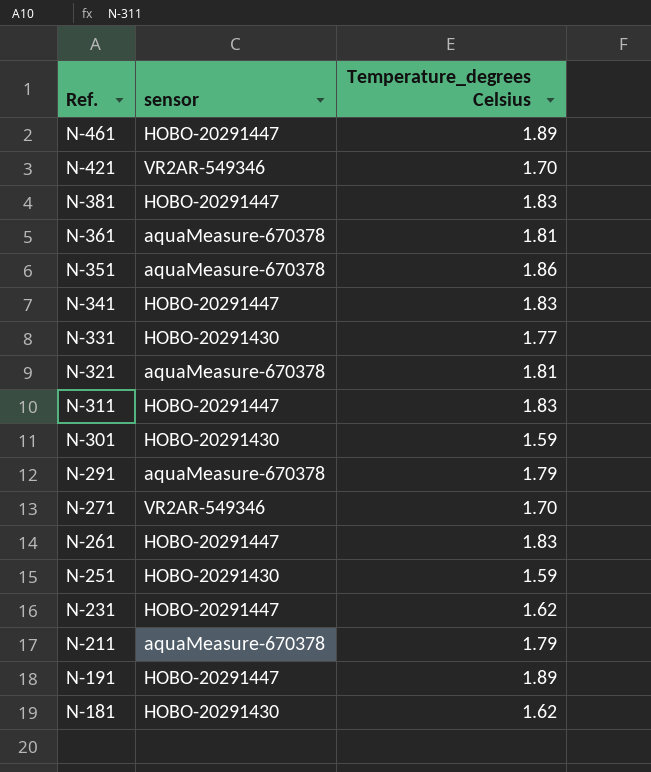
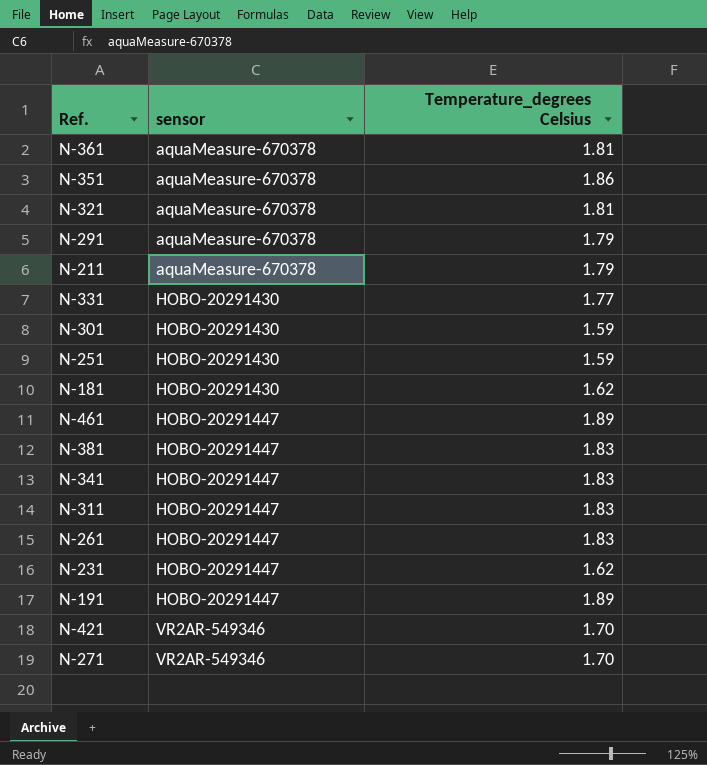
row order: Ref. descending -> sensor ascending

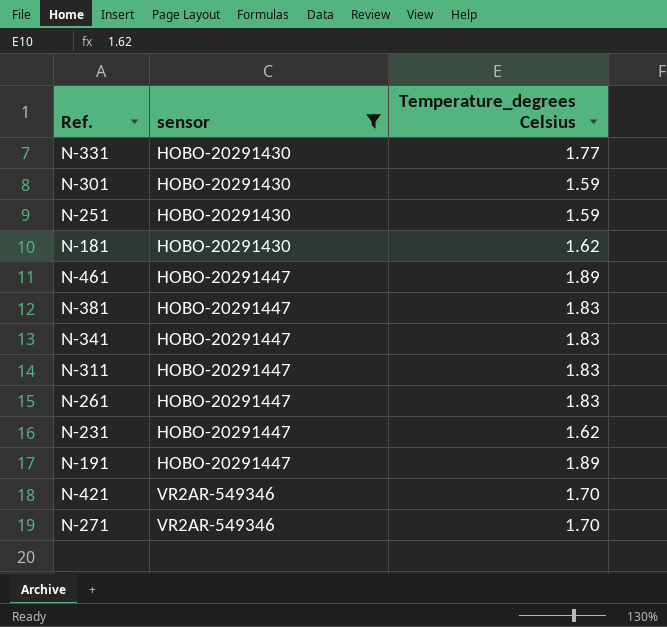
filter: none -> sensor != aquaMeasure-670378

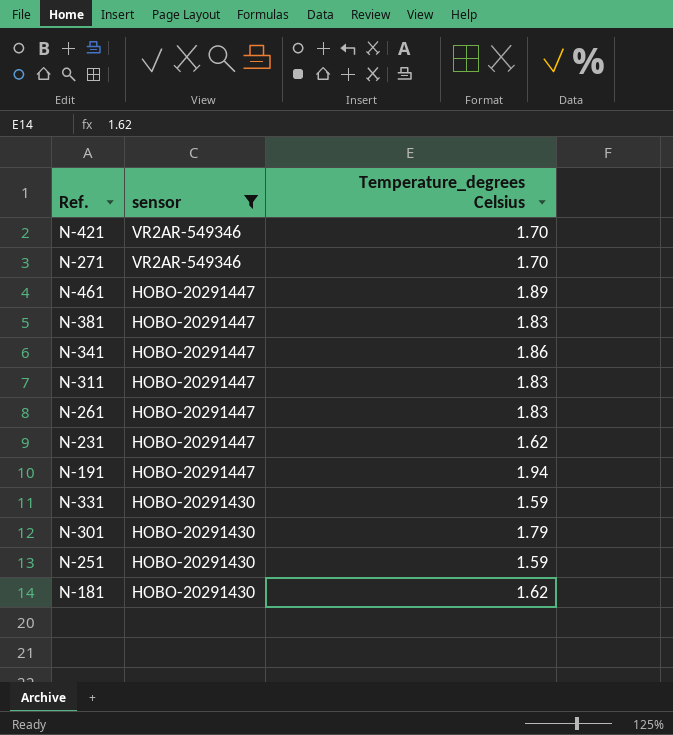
row order: sensor ascending -> sensor descending
N-341 | Temperature_degrees Celsius: 1.83 -> 1.86
N-191 | Temperature_degrees Celsius: 1.89 -> 1.94
N-331 | Temperature_degrees Celsius: 1.77 -> 1.59
N-301 | Temperature_degrees Celsius: 1.59 -> 1.79

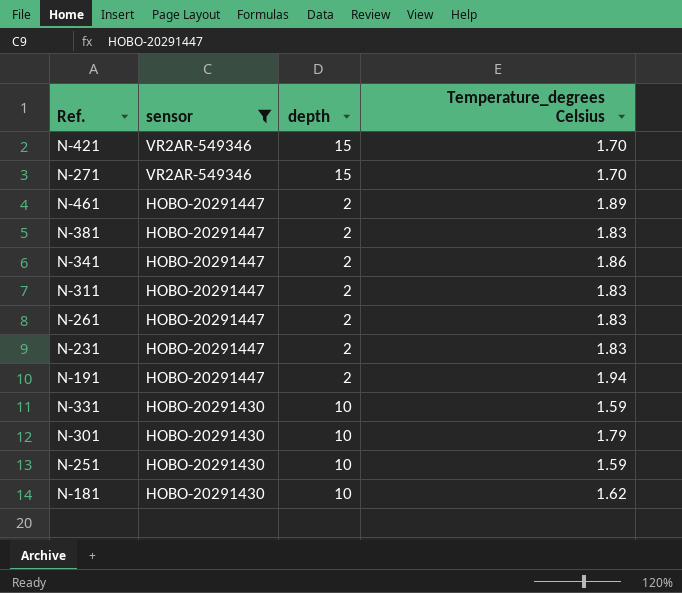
column depth | position: none -> 3
N-231 | Temperature_degrees Celsius: 1.62 -> 1.83

